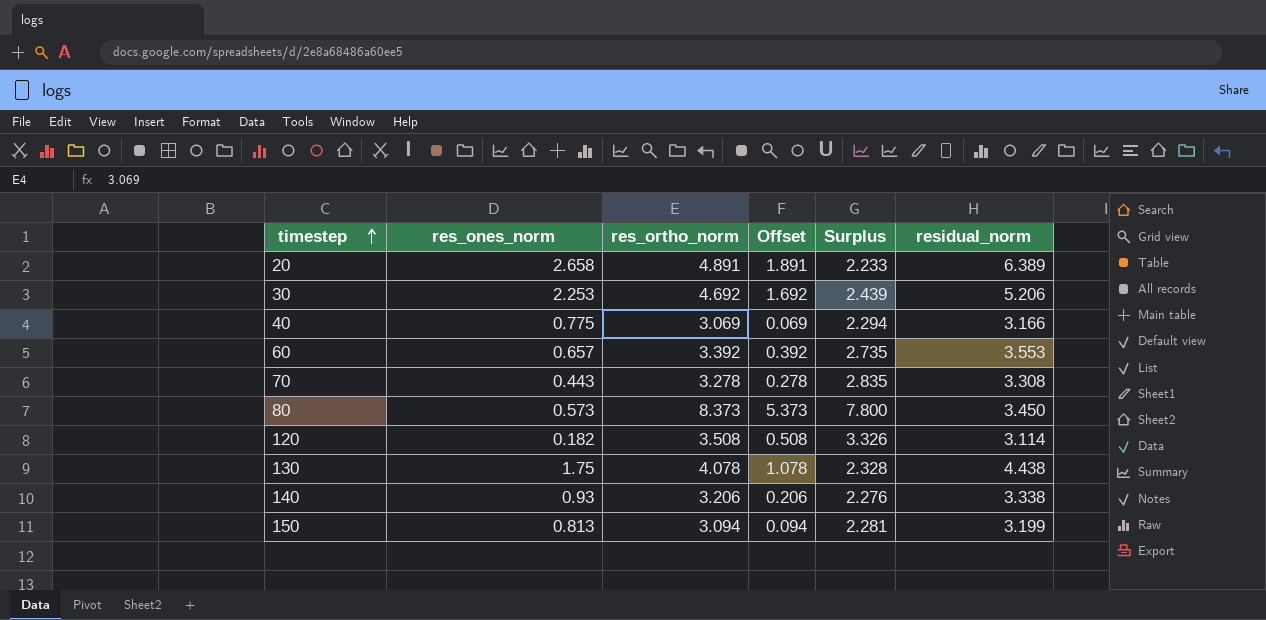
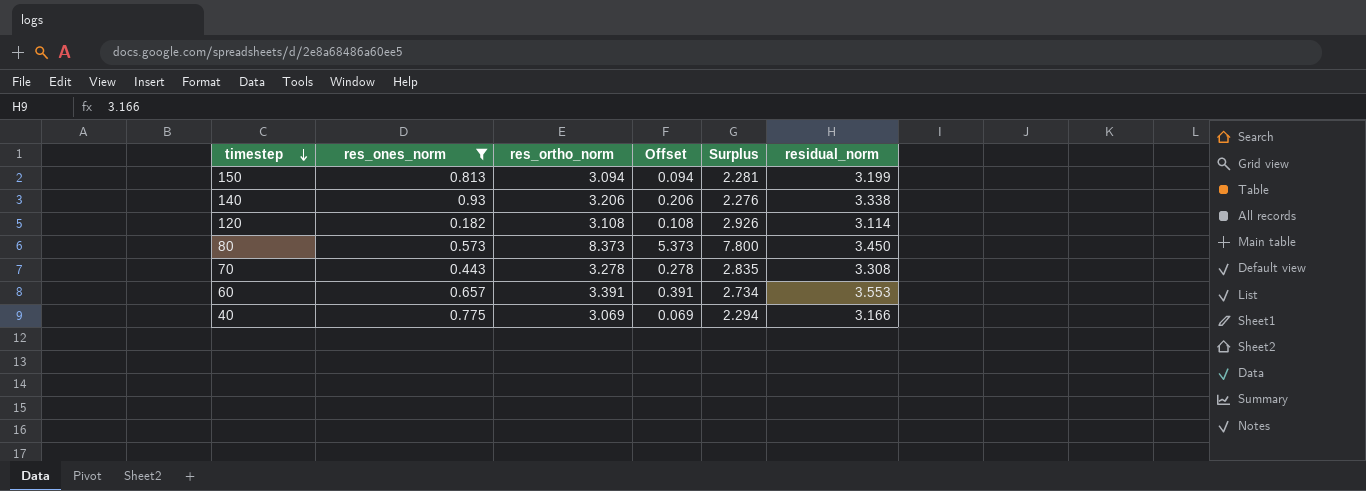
filter: none -> res_ones_norm <= 0.93
row order: timestep ascending -> timestep descending
120 | res_ortho_norm: 3.508 -> 3.108
120 | Offset: 0.508 -> 0.108
120 | Surplus: 3.326 -> 2.926
60 | res_ortho_norm: 3.392 -> 3.391
60 | Offset: 0.392 -> 0.391
60 | Surplus: 2.735 -> 2.734

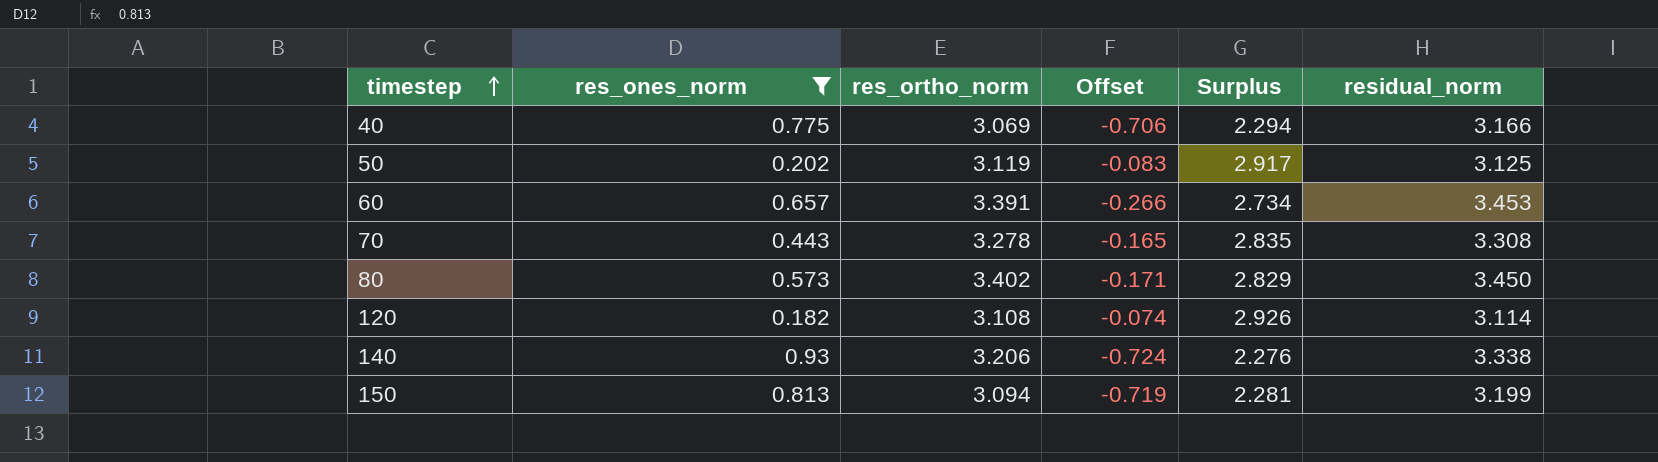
row order: timestep descending -> timestep ascending
column Offset | formula: [res_ortho_norm] - 3 -> [Surplus] - 3
row 50: none -> 0.202 | 3.119 | -0.083 | 2.917 | 3.125
60 | residual_norm: 3.553 -> 3.453
80 | res_ortho_norm: 8.373 -> 3.402
80 | Surplus: 7.800 -> 2.829

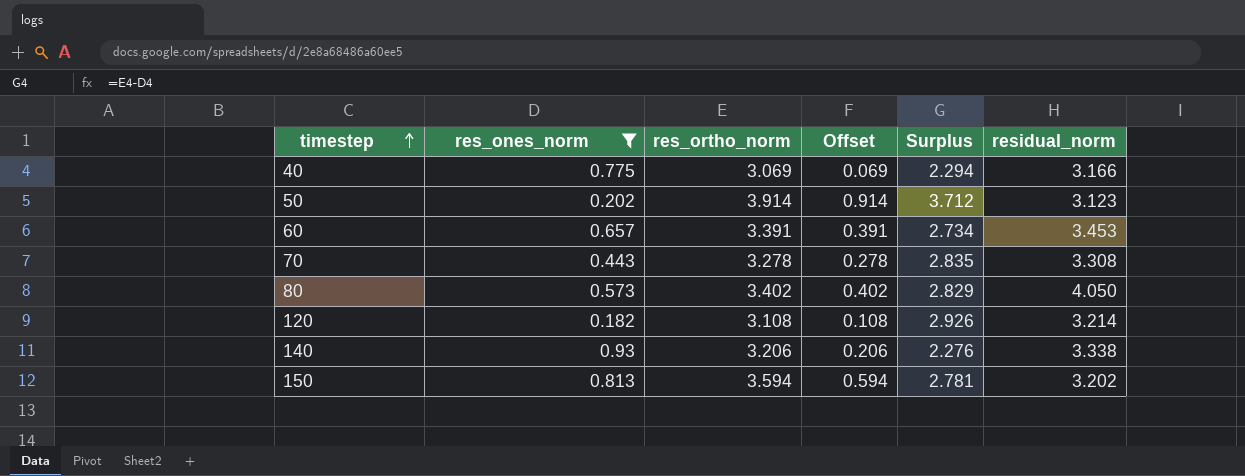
column Offset | formula: [Surplus] - 3 -> [res_ortho_norm] - 3
50 | res_ortho_norm: 3.119 -> 3.914
50 | Surplus: 2.917 -> 3.712
50 | residual_norm: 3.125 -> 3.123
80 | residual_norm: 3.450 -> 4.050
120 | residual_norm: 3.114 -> 3.214
150 | res_ortho_norm: 3.094 -> 3.594
150 | Surplus: 2.281 -> 2.781
150 | residual_norm: 3.199 -> 3.202

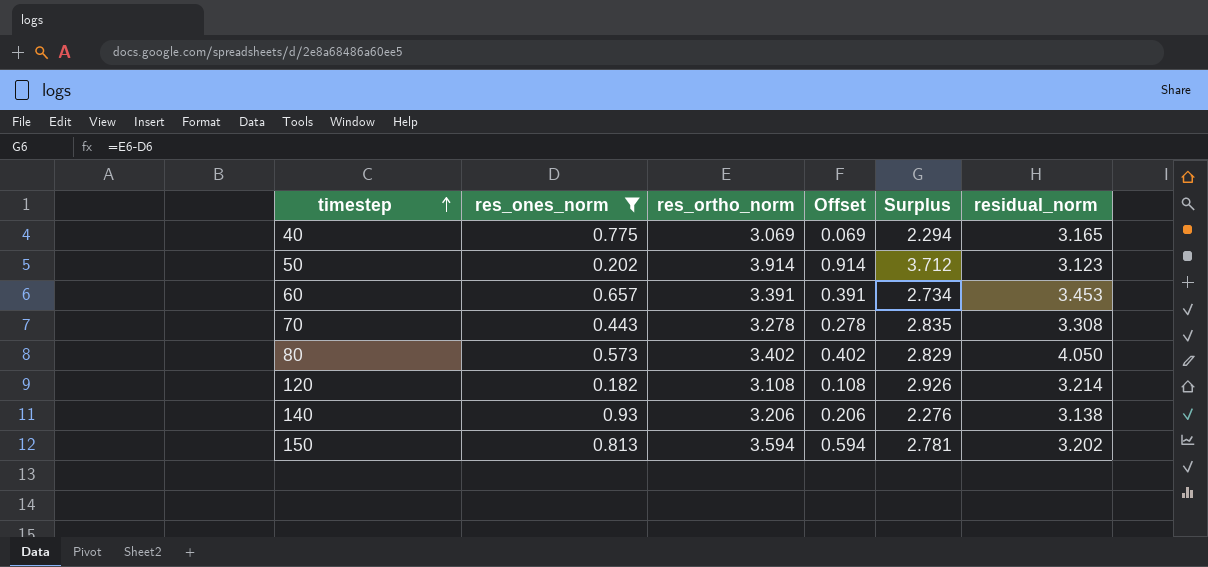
40 | residual_norm: 3.166 -> 3.165
140 | residual_norm: 3.338 -> 3.138

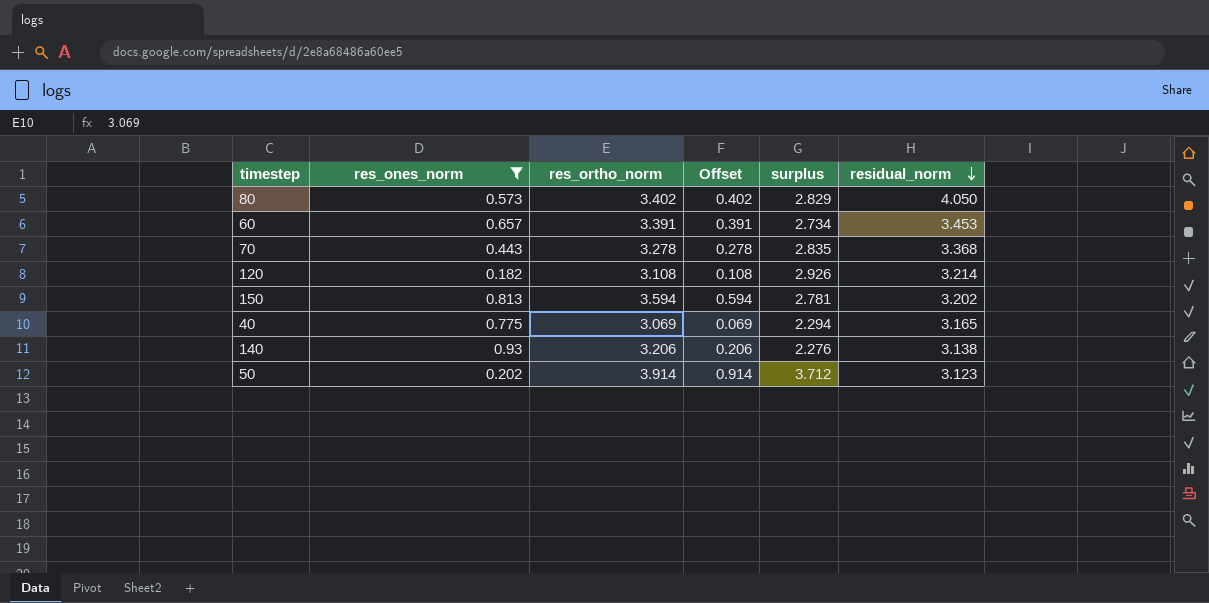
row order: timestep ascending -> residual_norm descending
column name: Surplus -> surplus
70 | residual_norm: 3.308 -> 3.368

